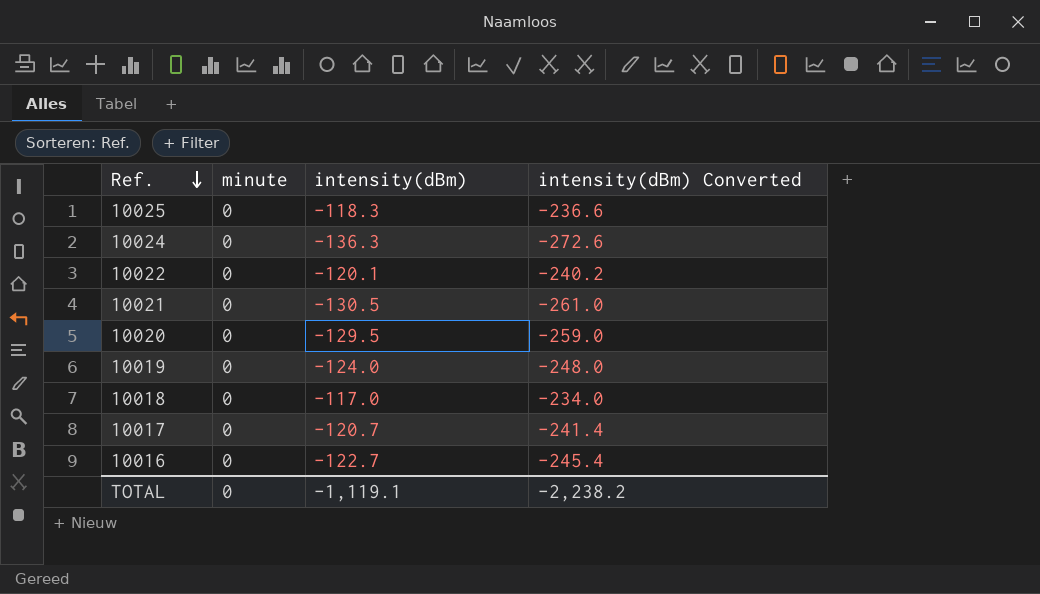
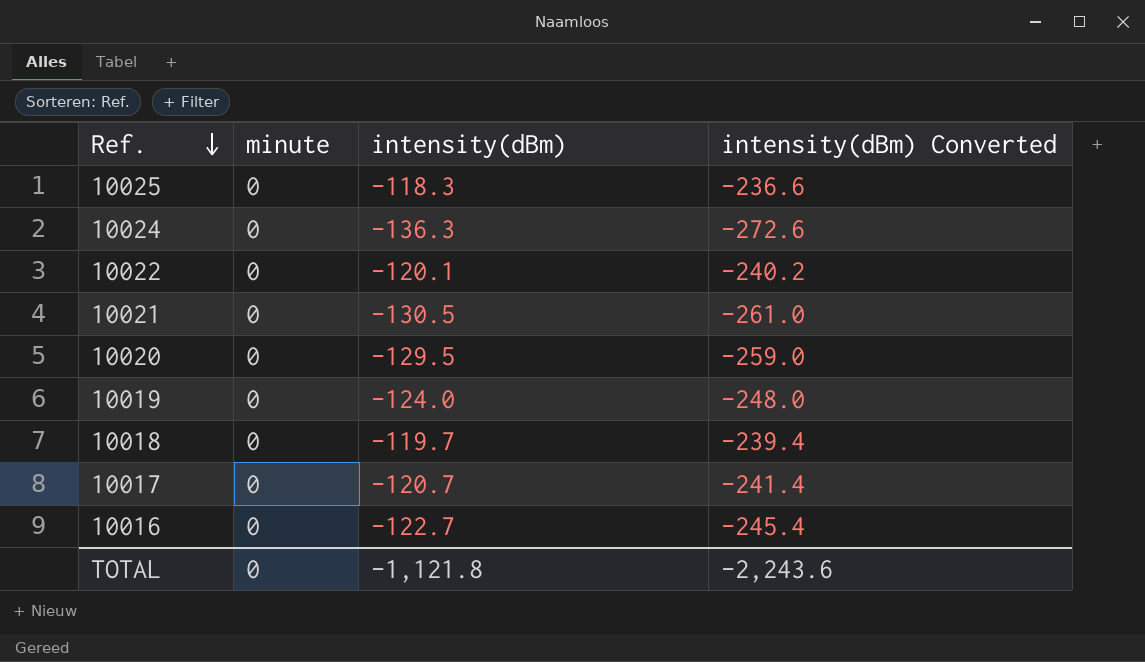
10018 | intensity(dBm): -117.0 -> -119.7
10018 | intensity(dBm) Converted: -234.0 -> -239.4
TOTAL | intensity(dBm): -1,119.1 -> -1,121.8
TOTAL | intensity(dBm) Converted: -2,238.2 -> -2,243.6

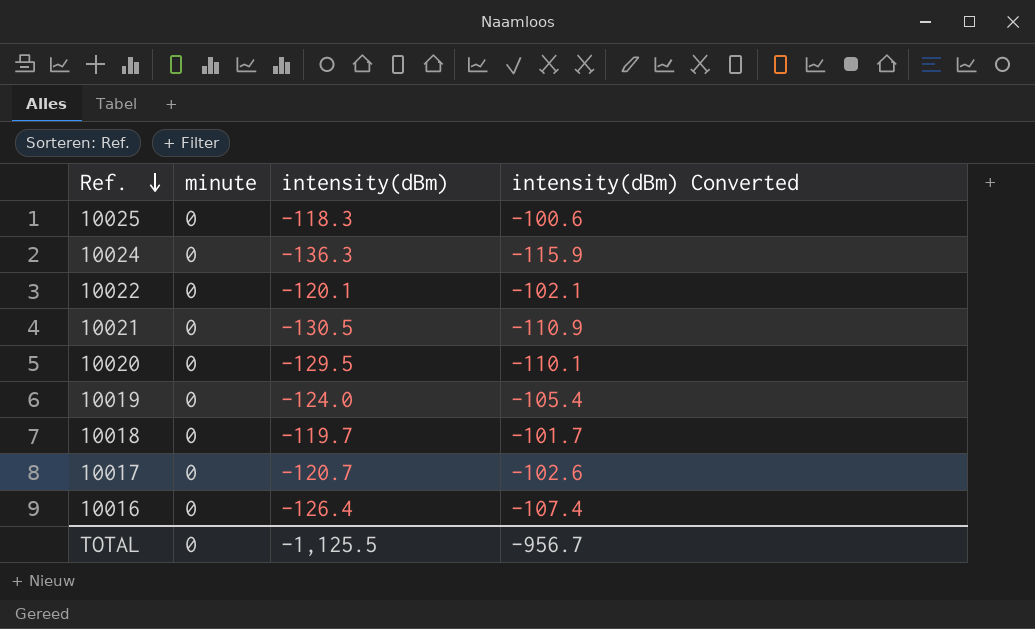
column intensity(dBm) Converted | formula: [intensity(dBm)] * 2 -> [intensity(dBm)] * 0.85
10016 | intensity(dBm): -122.7 -> -126.4
TOTAL | intensity(dBm): -1,121.8 -> -1,125.5
TOTAL | intensity(dBm) Converted: -2,243.6 -> -956.7

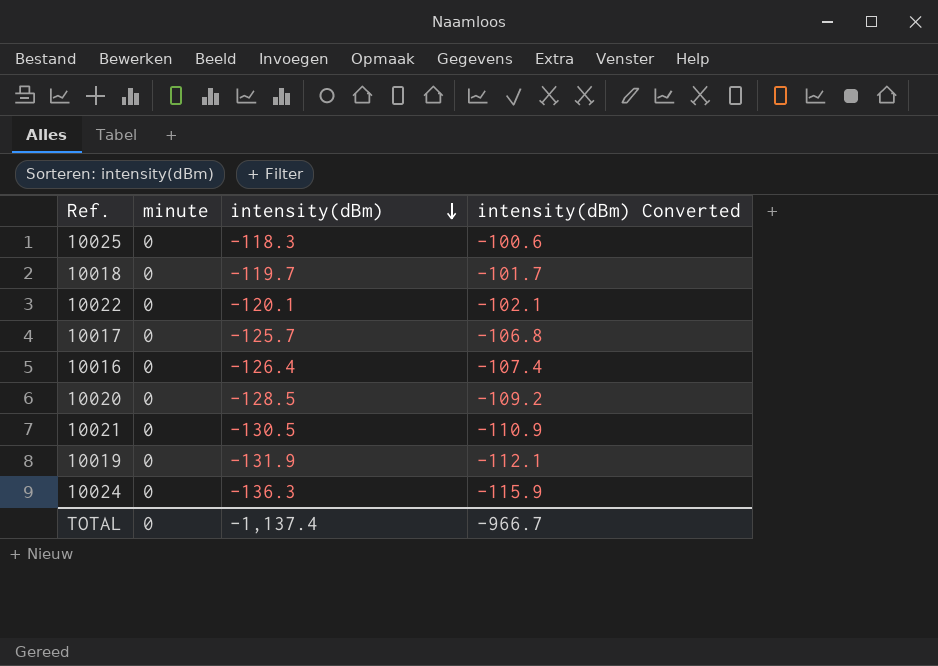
row order: Ref. descending -> intensity(dBm) descending
10017 | intensity(dBm): -120.7 -> -125.7
10017 | intensity(dBm) Converted: -102.6 -> -106.8
10020 | intensity(dBm): -129.5 -> -128.5
10020 | intensity(dBm) Converted: -110.1 -> -109.2
10019 | intensity(dBm): -124.0 -> -131.9
10019 | intensity(dBm) Converted: -105.4 -> -112.1
TOTAL | intensity(dBm): -1,125.5 -> -1,137.4
TOTAL | intensity(dBm) Converted: -956.7 -> -966.7

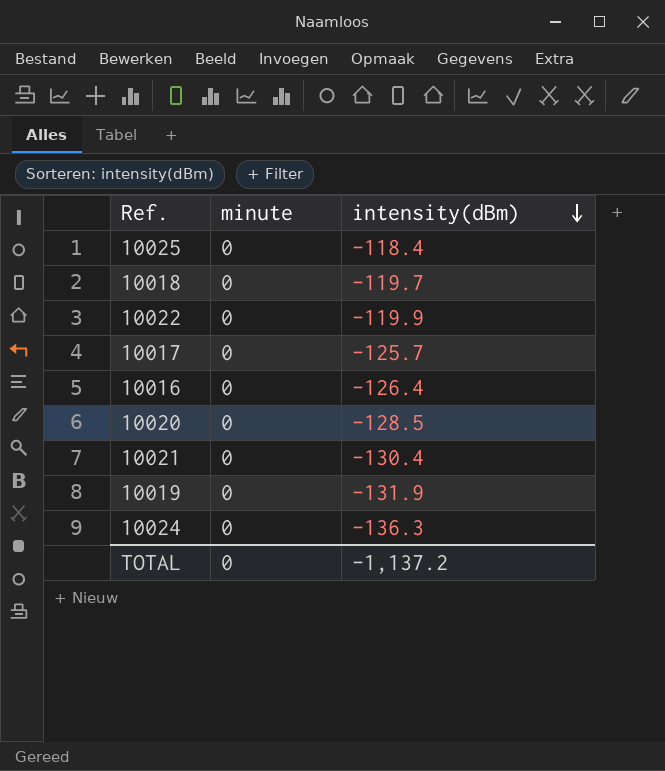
column intensity(dBm) Converted | formula: [intensity(dBm)] * 0.85 -> none
10025 | intensity(dBm): -118.3 -> -118.4
10022 | intensity(dBm): -120.1 -> -119.9
10021 | intensity(dBm): -130.5 -> -130.4
TOTAL | intensity(dBm): -1,137.4 -> -1,137.2

